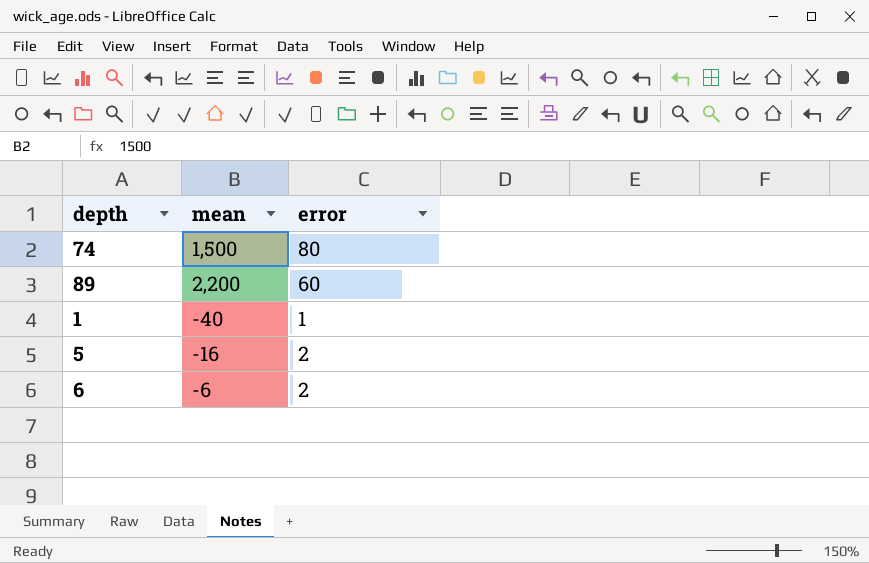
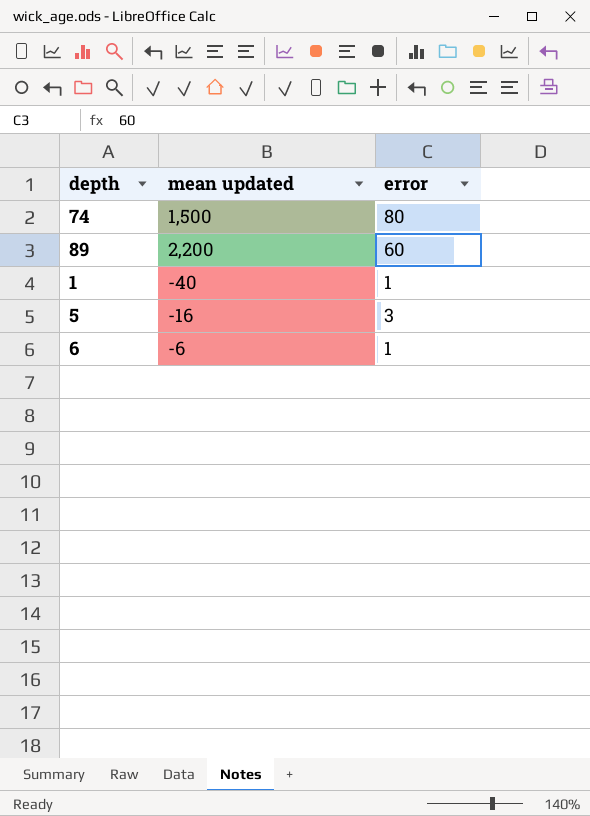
column name: mean -> mean updated
5 | error: 2 -> 3
6 | error: 2 -> 1

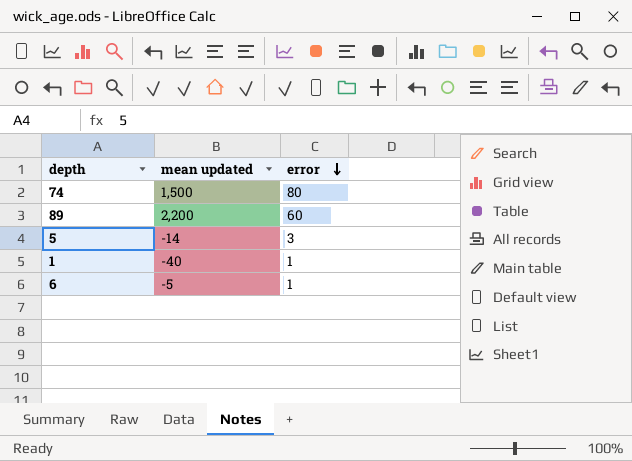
row order: none -> error descending
5 | mean updated: -16 -> -14
6 | mean updated: -6 -> -5

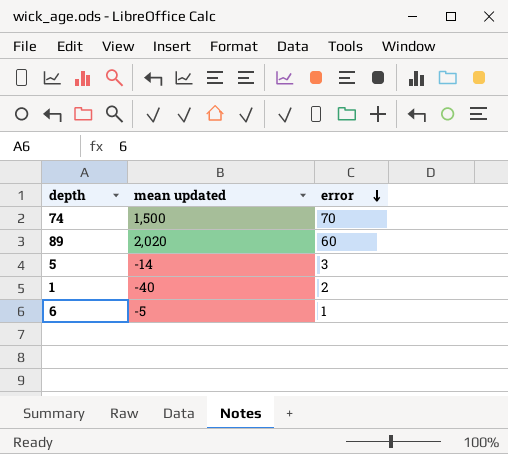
74 | error: 80 -> 70
89 | mean updated: 2,200 -> 2,020
1 | error: 1 -> 2

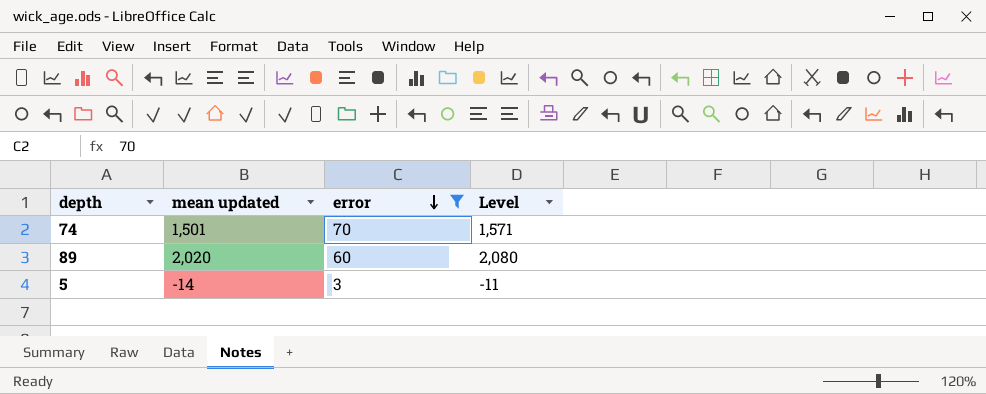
filter: none -> error >= 3
column Level | formula: none -> [mean updated] + [error]
74 | mean updated: 1,500 -> 1,501

